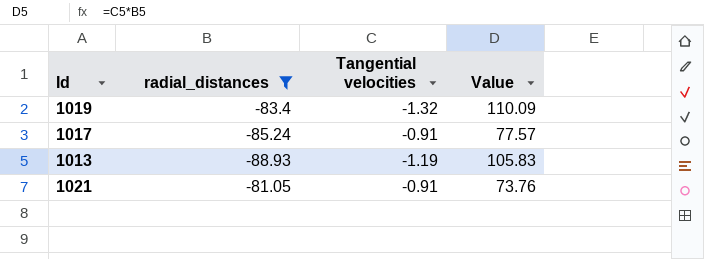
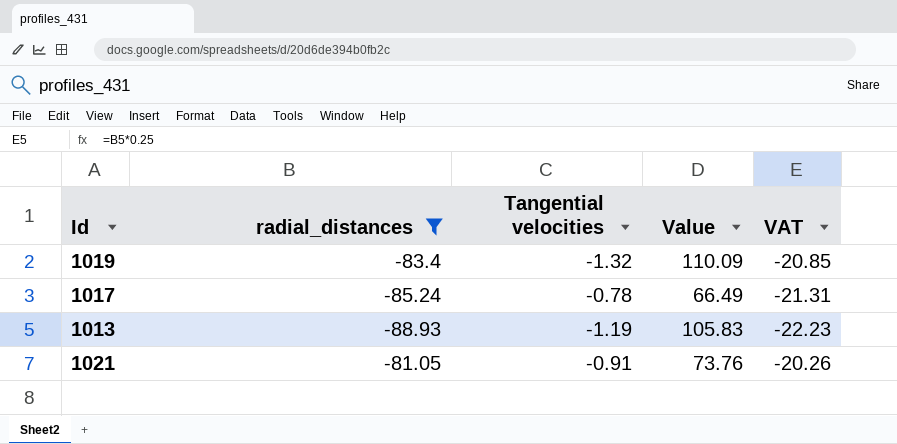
column VAT | formula: none -> [radial_distances] * 0.25
1017 | Tangential velocities: -0.91 -> -0.78
1017 | Value: 77.57 -> 66.49

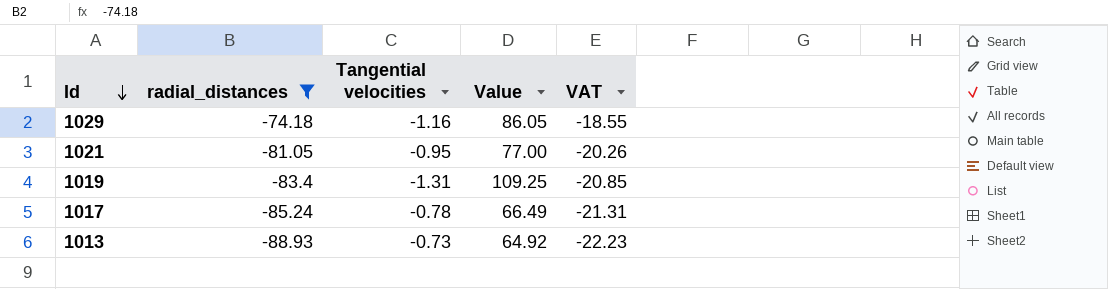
row order: none -> Id descending
row 1029: none -> -74.18 | -1.16 | 86.05 | -18.55
1021 | Tangential velocities: -0.91 -> -0.95
1021 | Value: 73.76 -> 77.00
1019 | Tangential velocities: -1.32 -> -1.31
1019 | Value: 110.09 -> 109.25
1013 | Tangential velocities: -1.19 -> -0.73
1013 | Value: 105.83 -> 64.92

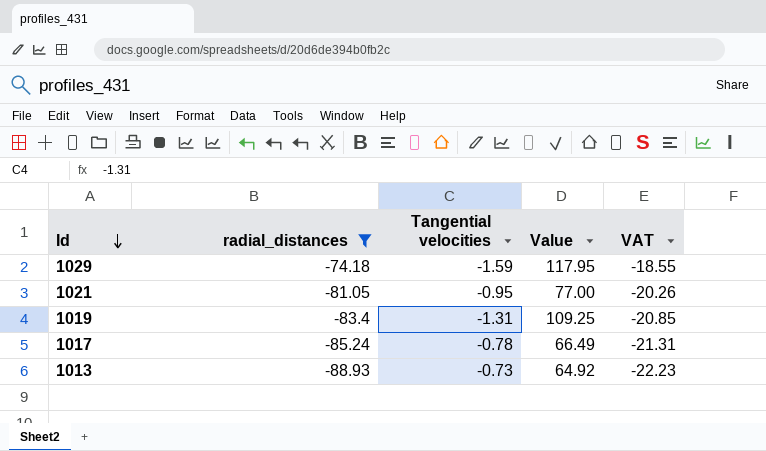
1029 | Tangential velocities: -1.16 -> -1.59
1029 | Value: 86.05 -> 117.95

